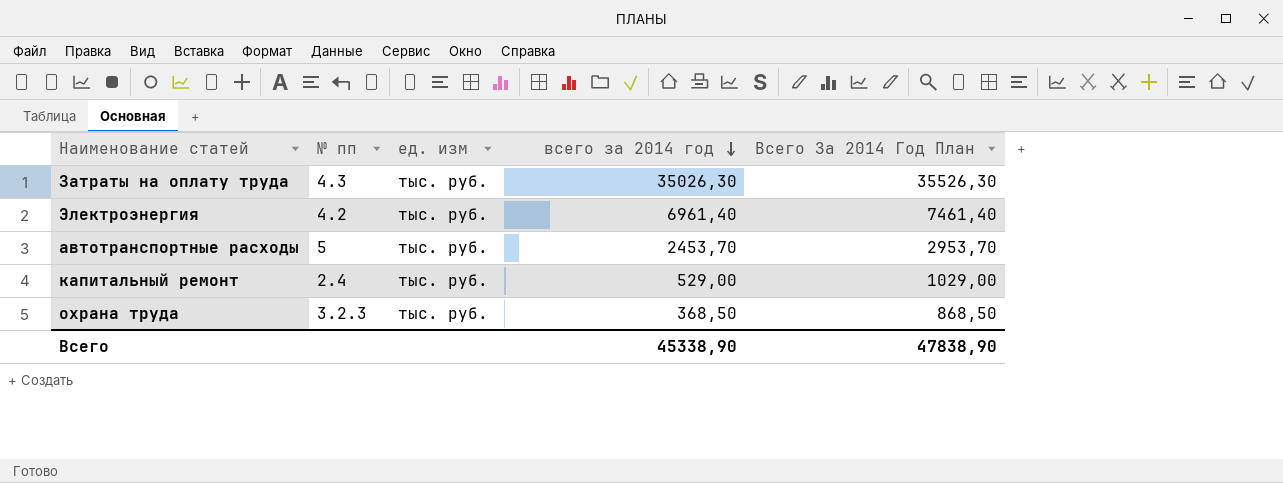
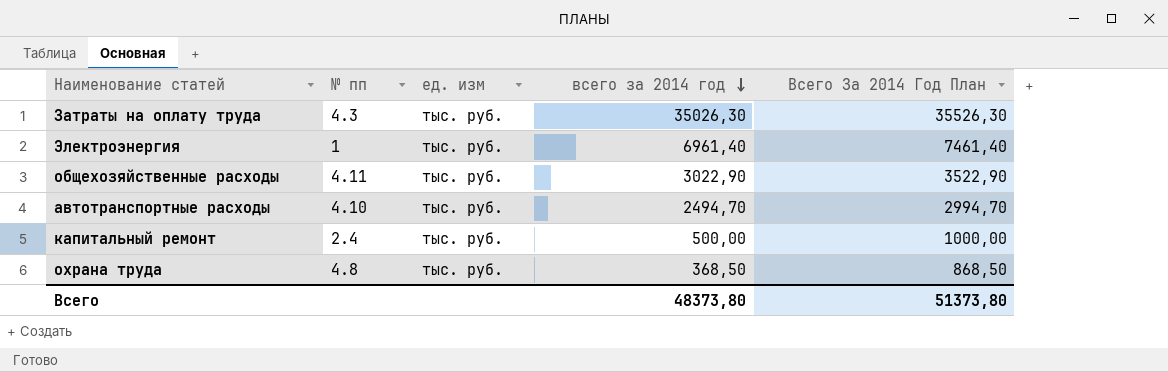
Электроэнергия | № пп: 4.2 -> 1
row общехозяйственные расходы: none -> 4.11 | тыс. руб. | 3022,90 | 3522,90
автотранспортные расходы | № пп: 5 -> 4.10
автотранспортные расходы | всего за 2014 год: 2453,70 -> 2494,70
автотранспортные расходы | Всего За 2014 Год План: 2953,70 -> 2994,70
капитальный ремонт | всего за 2014 год: 529,00 -> 500,00
капитальный ремонт | Всего За 2014 Год План: 1029,00 -> 1000,00
охрана труда | № пп: 3.2.3 -> 4.8
Всего | всего за 2014 год: 45338,90 -> 48373,80
Всего | Всего За 2014 Год План: 47838,90 -> 51373,80

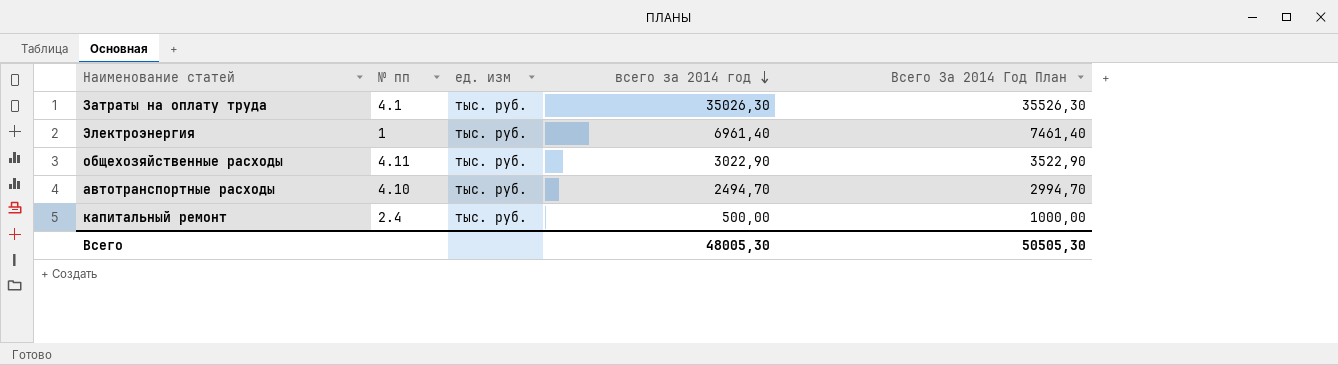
row охрана труда: 4.8 | тыс. руб. | 368,50 | 868,50 -> none
Затраты на оплату труда | № пп: 4.3 -> 4.1
Всего | всего за 2014 год: 48373,80 -> 48005,30
Всего | Всего За 2014 Год План: 51373,80 -> 50505,30

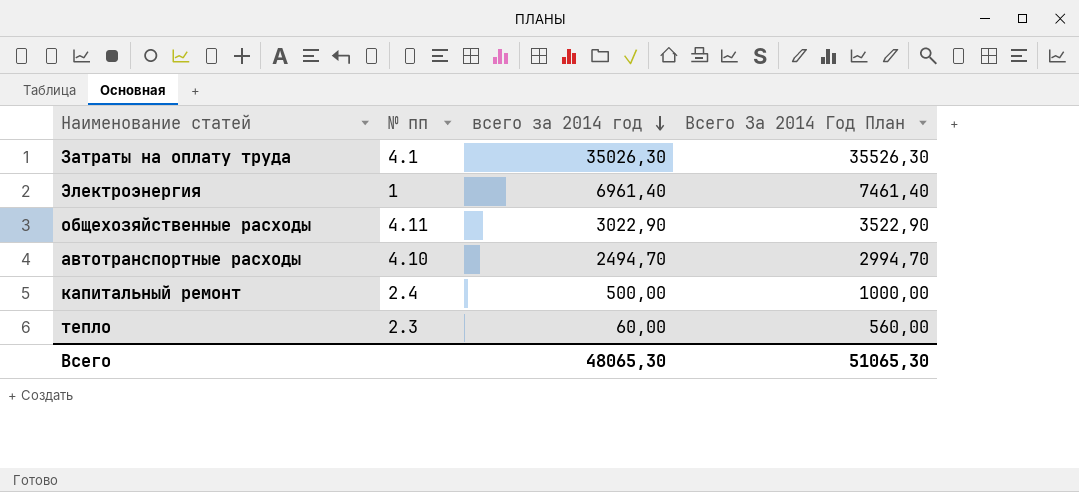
column ед. изм | position: 3 -> none
row тепло: none -> 2.3 | 60,00 | 560,00
Всего | всего за 2014 год: 48005,30 -> 48065,30
Всего | Всего За 2014 Год План: 50505,30 -> 51065,30

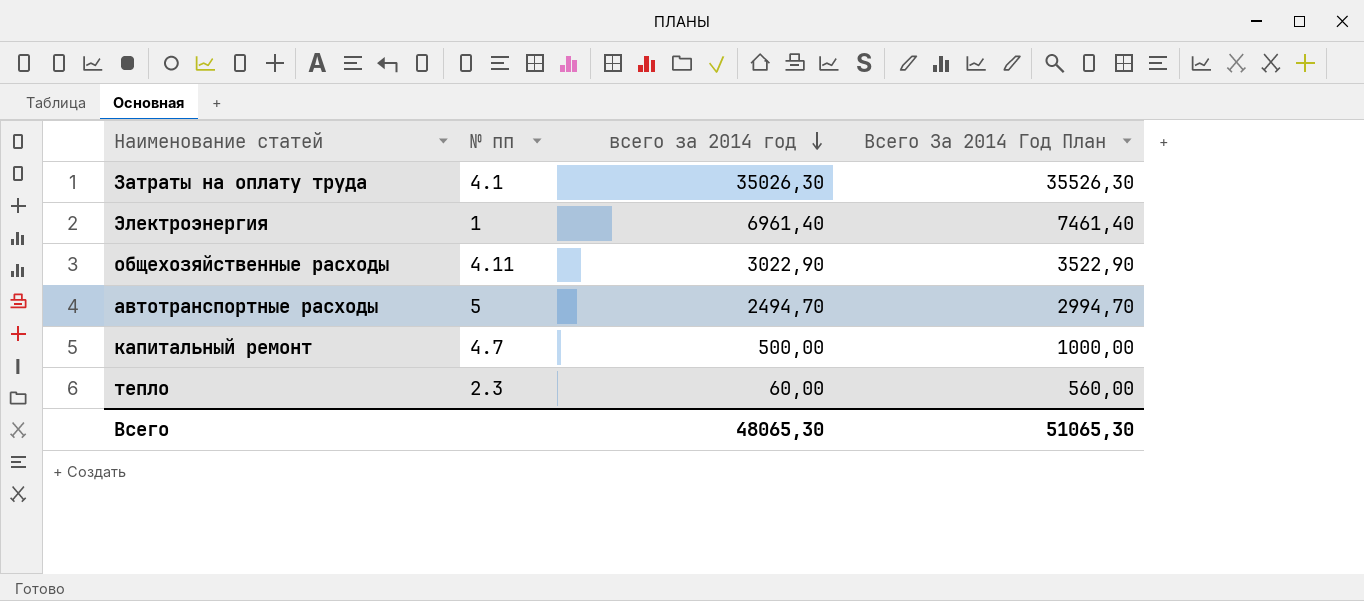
автотранспортные расходы | № пп: 4.10 -> 5
капитальный ремонт | № пп: 2.4 -> 4.7

